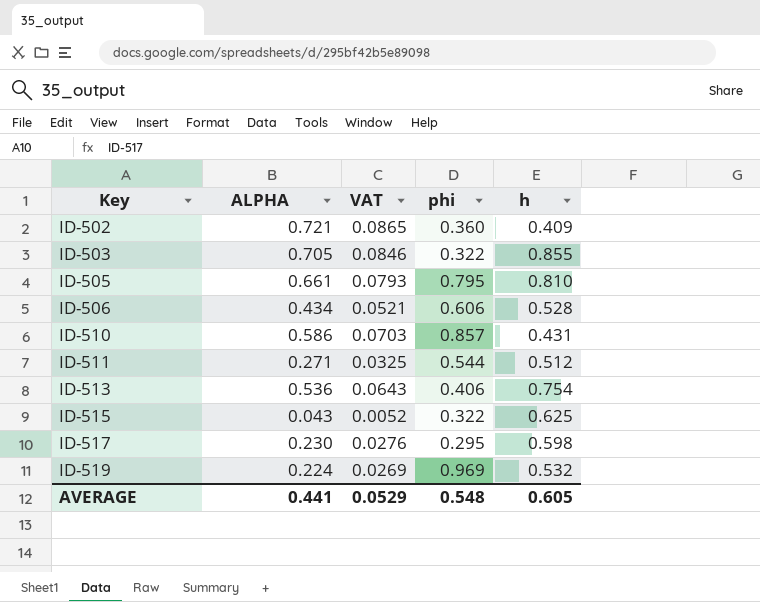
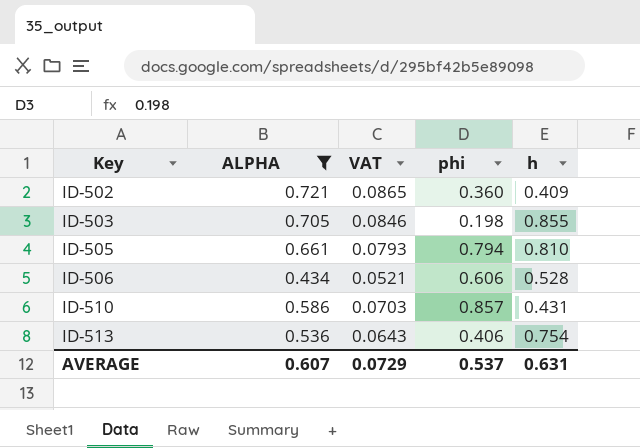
filter: none -> ALPHA >= 0.434
ID-503 | phi: 0.322 -> 0.198
ID-505 | phi: 0.795 -> 0.794
AVERAGE | ALPHA: 0.441 -> 0.607
AVERAGE | VAT: 0.0529 -> 0.0729
AVERAGE | phi: 0.548 -> 0.537
AVERAGE | h: 0.605 -> 0.631

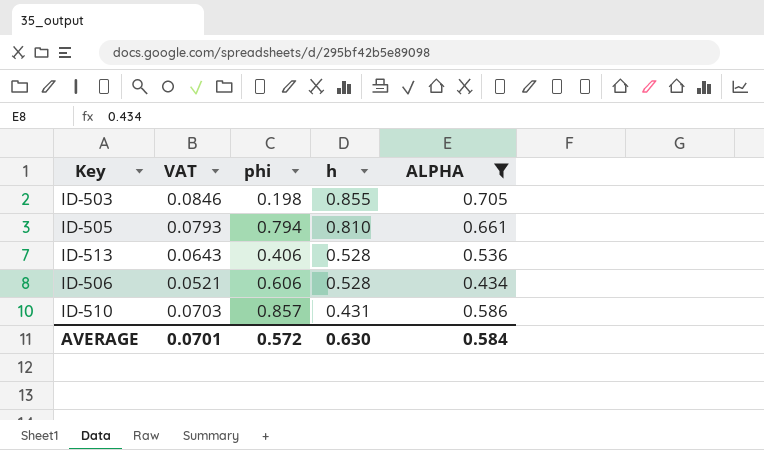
row order: Key ascending -> h descending
column ALPHA | position: 2 -> 5
row ID-502: 0.721 | 0.0865 | 0.360 | 0.409 -> none
ID-513 | h: 0.754 -> 0.528
AVERAGE | VAT: 0.0729 -> 0.0701
AVERAGE | phi: 0.537 -> 0.572
AVERAGE | h: 0.631 -> 0.630
AVERAGE | ALPHA: 0.607 -> 0.584

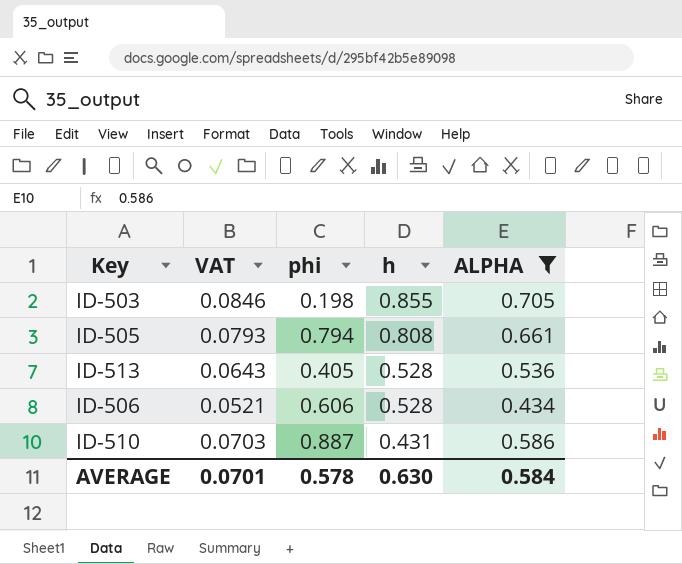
ID-505 | h: 0.810 -> 0.808
ID-513 | phi: 0.406 -> 0.405
ID-510 | phi: 0.857 -> 0.887
AVERAGE | phi: 0.572 -> 0.578

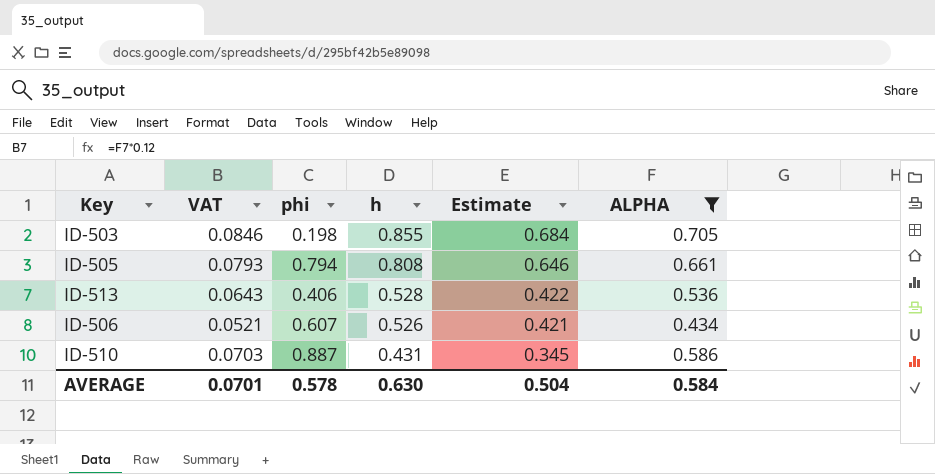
column Estimate | formula: none -> [h] * 0.8
ID-513 | phi: 0.405 -> 0.406
ID-506 | phi: 0.606 -> 0.607
ID-506 | h: 0.528 -> 0.526

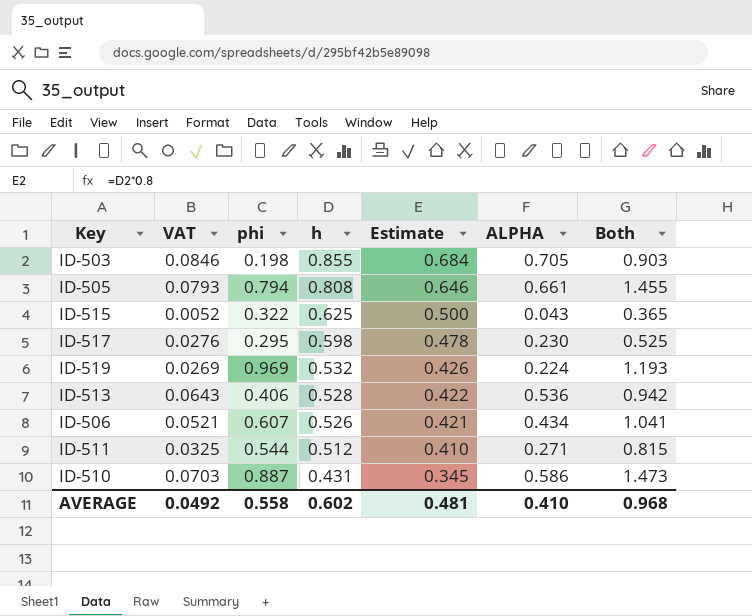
filter: ALPHA >= 0.434 -> none
column Both | formula: none -> [phi] + [ALPHA]
AVERAGE | VAT: 0.0701 -> 0.0492
AVERAGE | phi: 0.578 -> 0.558
AVERAGE | h: 0.630 -> 0.602
AVERAGE | Estimate: 0.504 -> 0.481
AVERAGE | ALPHA: 0.584 -> 0.410

